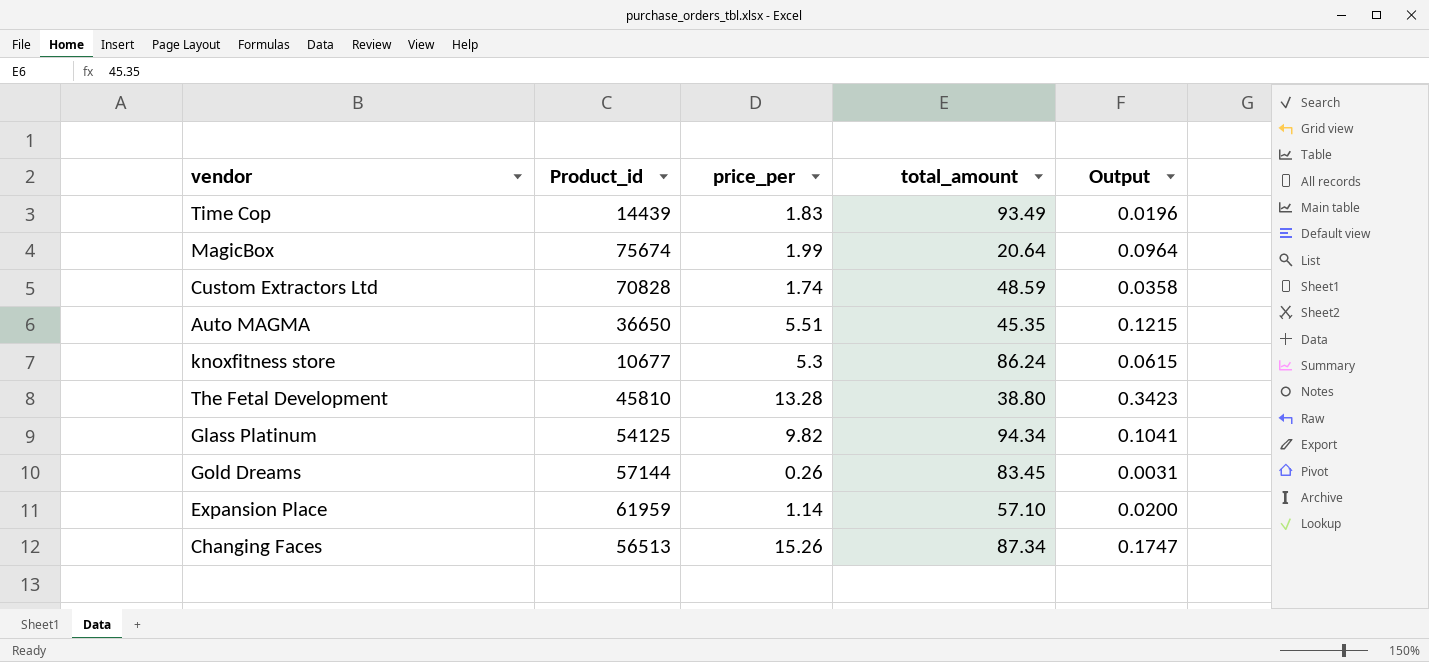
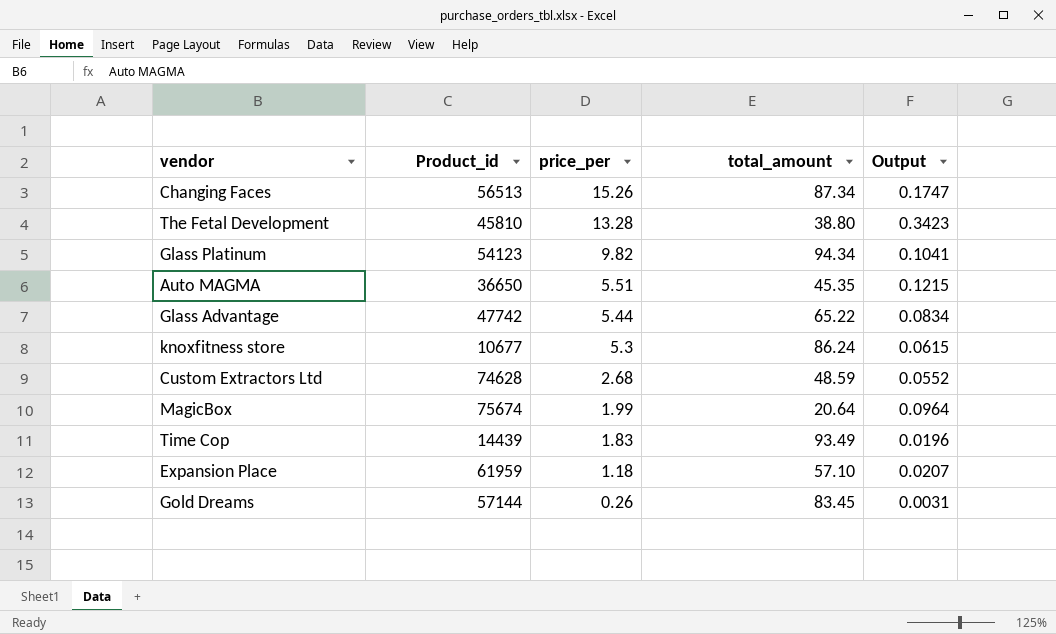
row order: none -> price_per descending
Glass Platinum | Product_id: 54125 -> 54123
row Glass Advantage: none -> 47742 | 5.44 | 65.22 | 0.0834
Custom Extractors Ltd | Product_id: 70828 -> 74628
Custom Extractors Ltd | price_per: 1.74 -> 2.68
Custom Extractors Ltd | Output: 0.0358 -> 0.0552
Expansion Place | price_per: 1.14 -> 1.18
Expansion Place | Output: 0.0200 -> 0.0207

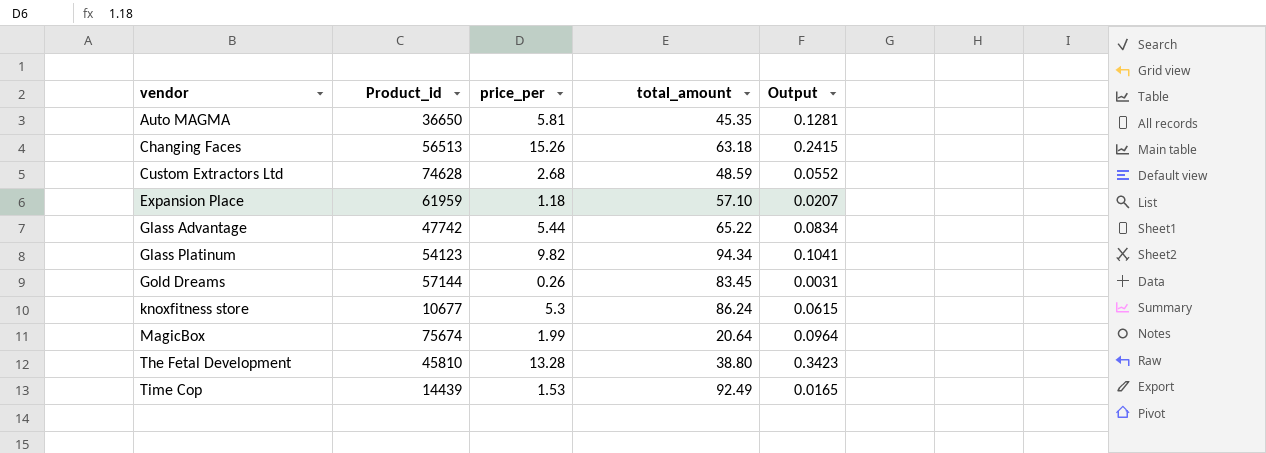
row order: price_per descending -> vendor ascending
Auto MAGMA | price_per: 5.51 -> 5.81
Auto MAGMA | Output: 0.1215 -> 0.1281
Changing Faces | total_amount: 87.34 -> 63.18
Changing Faces | Output: 0.1747 -> 0.2415
Time Cop | price_per: 1.83 -> 1.53
Time Cop | total_amount: 93.49 -> 92.49
Time Cop | Output: 0.0196 -> 0.0165

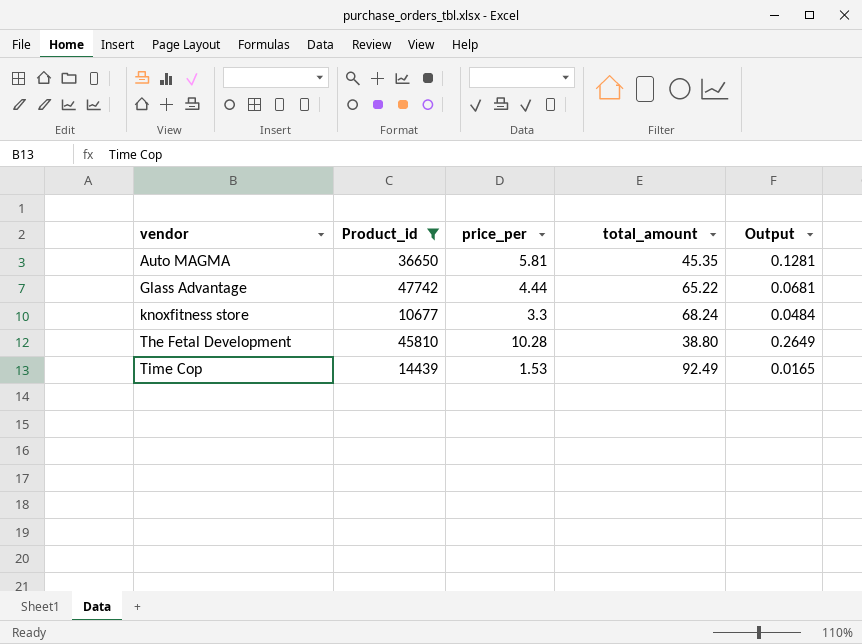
filter: none -> Product_id <= 47742
Glass Advantage | price_per: 5.44 -> 4.44
Glass Advantage | Output: 0.0834 -> 0.0681
knoxfitness store | price_per: 5.3 -> 3.3
knoxfitness store | total_amount: 86.24 -> 68.24
knoxfitness store | Output: 0.0615 -> 0.0484
The Fetal Development | price_per: 13.28 -> 10.28
The Fetal Development | Output: 0.3423 -> 0.2649

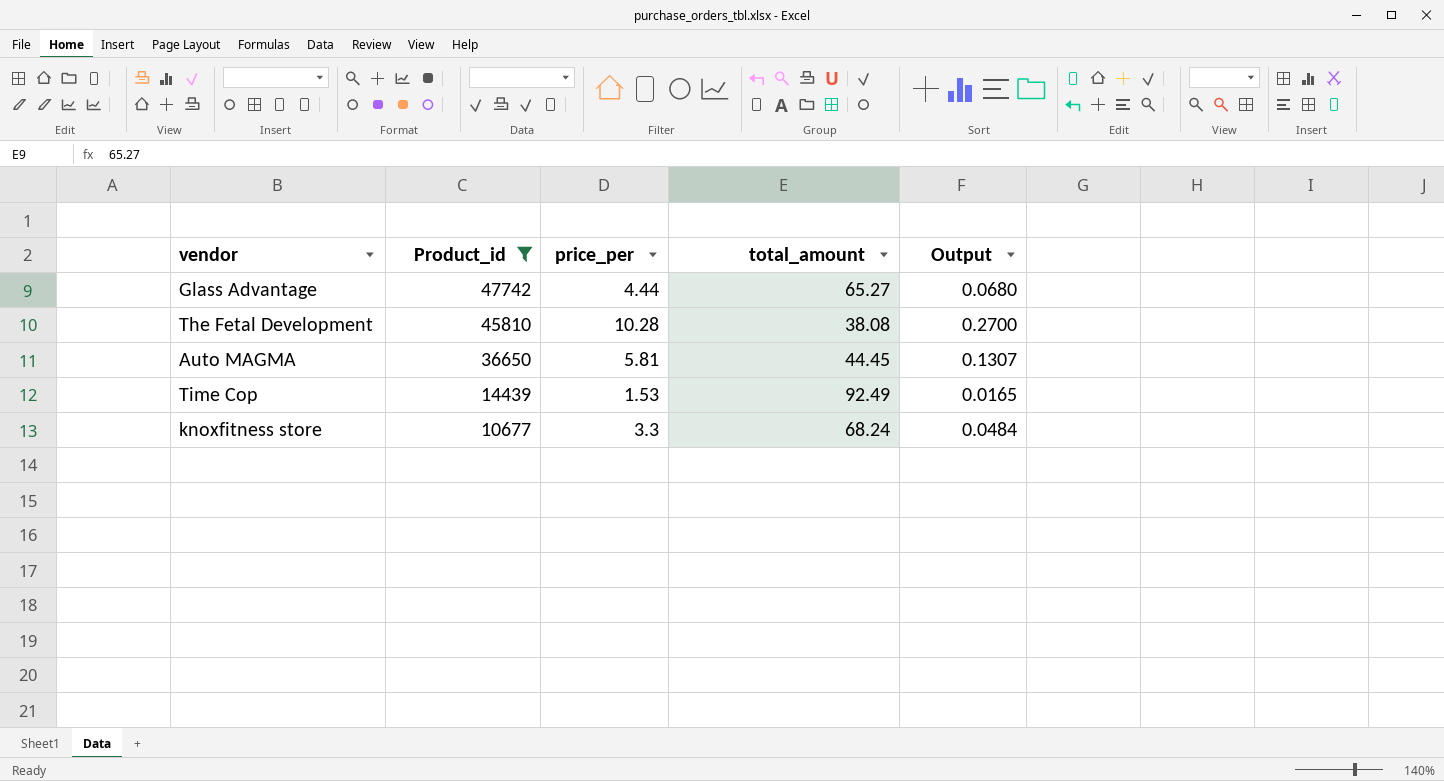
row order: vendor ascending -> Product_id descending
Glass Advantage | total_amount: 65.22 -> 65.27
Glass Advantage | Output: 0.0681 -> 0.0680
The Fetal Development | total_amount: 38.80 -> 38.08
The Fetal Development | Output: 0.2649 -> 0.2700
Auto MAGMA | total_amount: 45.35 -> 44.45
Auto MAGMA | Output: 0.1281 -> 0.1307

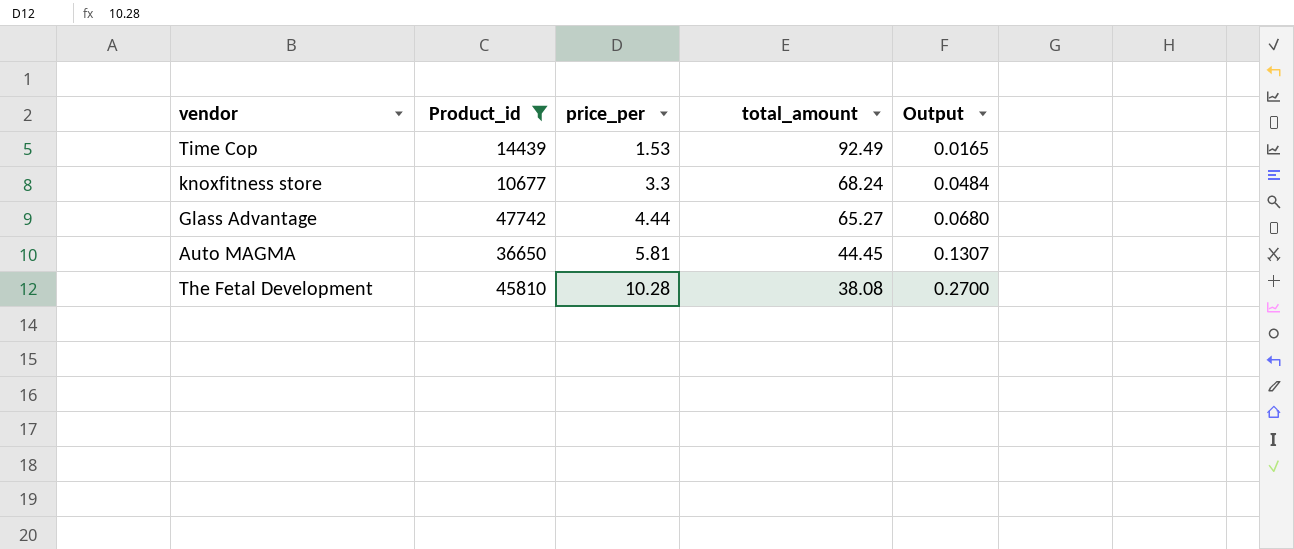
row order: Product_id descending -> price_per ascending

